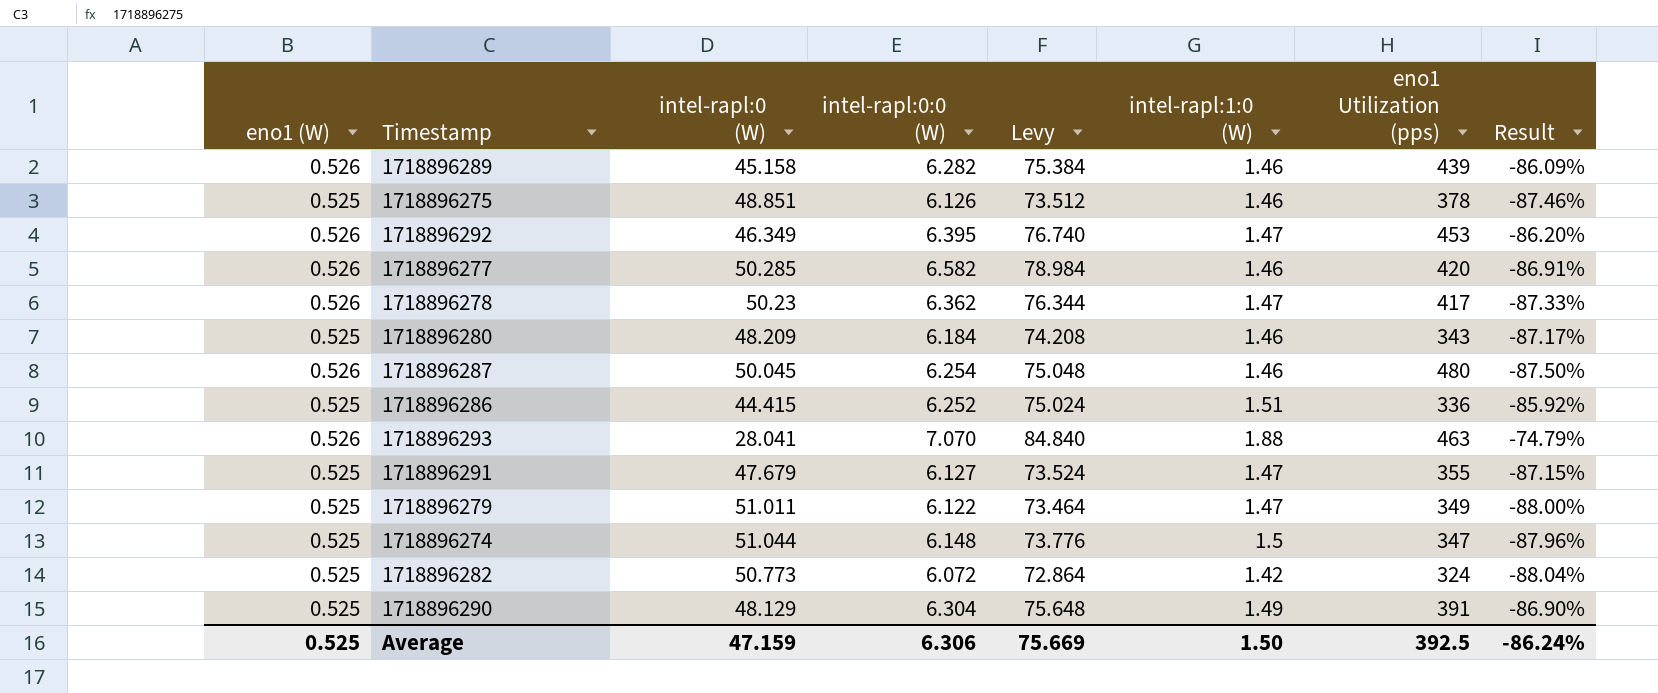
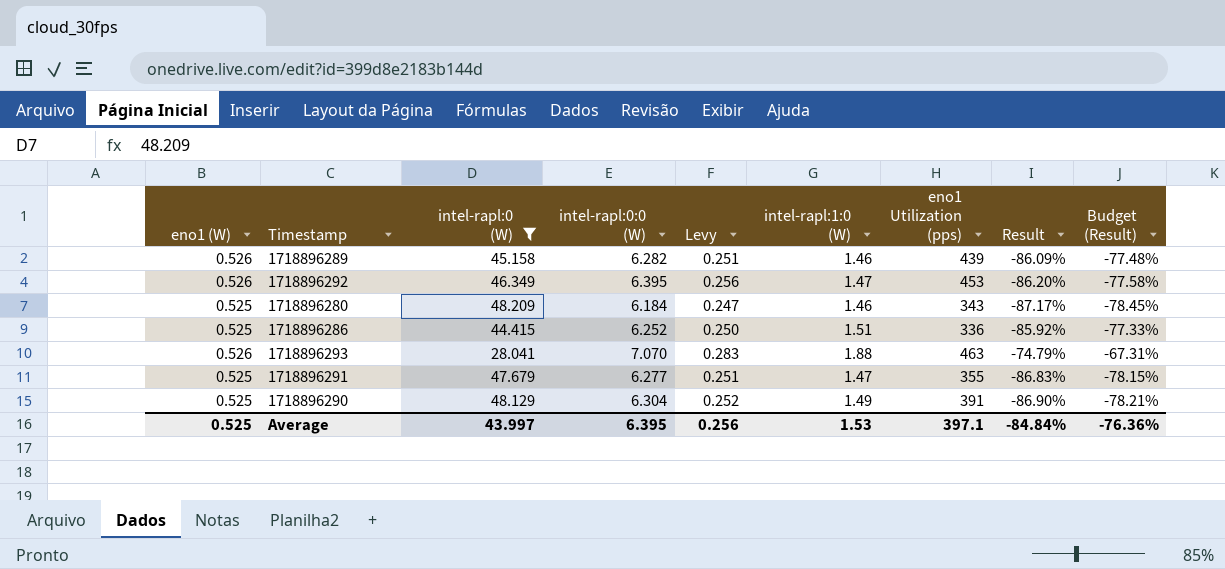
filter: none -> intel-rapl:0 (W) <= 48.209
column Levy | formula: [intel-rapl:0:0 (W)] * 12 -> [intel-rapl:0:0 (W)] * 0.04
column Budget (Result) | formula: none -> [Result] * 0.9
1718896291 | intel-rapl:0:0 (W): 6.127 -> 6.277
1718896291 | Result: -87.15% -> -86.83%
Average | intel-rapl:0 (W): 47.159 -> 43.997
Average | intel-rapl:0:0 (W): 6.306 -> 6.395
Average | Levy: 75.669 -> 0.256
Average | intel-rapl:1:0 (W): 1.50 -> 1.53
Average | eno1 Utilization (pps): 392.5 -> 397.1
Average | Result: -86.24% -> -84.84%

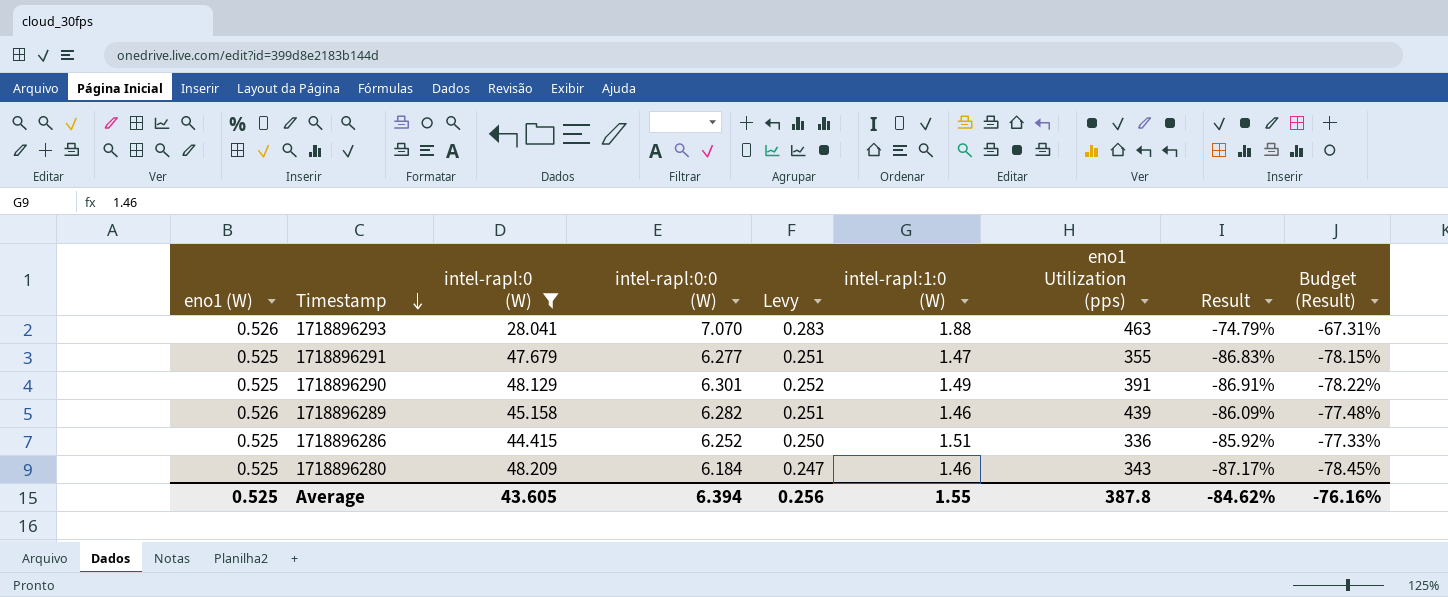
row order: none -> Timestamp descending
row 1718896292: 0.526 | 46.349 | 6.395 | 0.256 | 1.47 | 453 | -86.20% | -77.58% -> none
1718896290 | intel-rapl:0:0 (W): 6.304 -> 6.301
1718896290 | Result: -86.90% -> -86.91%
1718896290 | Budget (Result): -78.21% -> -78.22%
Average | intel-rapl:0 (W): 43.997 -> 43.605
Average | intel-rapl:0:0 (W): 6.395 -> 6.394
Average | intel-rapl:1:0 (W): 1.53 -> 1.55
Average | eno1 Utilization (pps): 397.1 -> 387.8
Average | Result: -84.84% -> -84.62%
Average | Budget (Result): -76.36% -> -76.16%

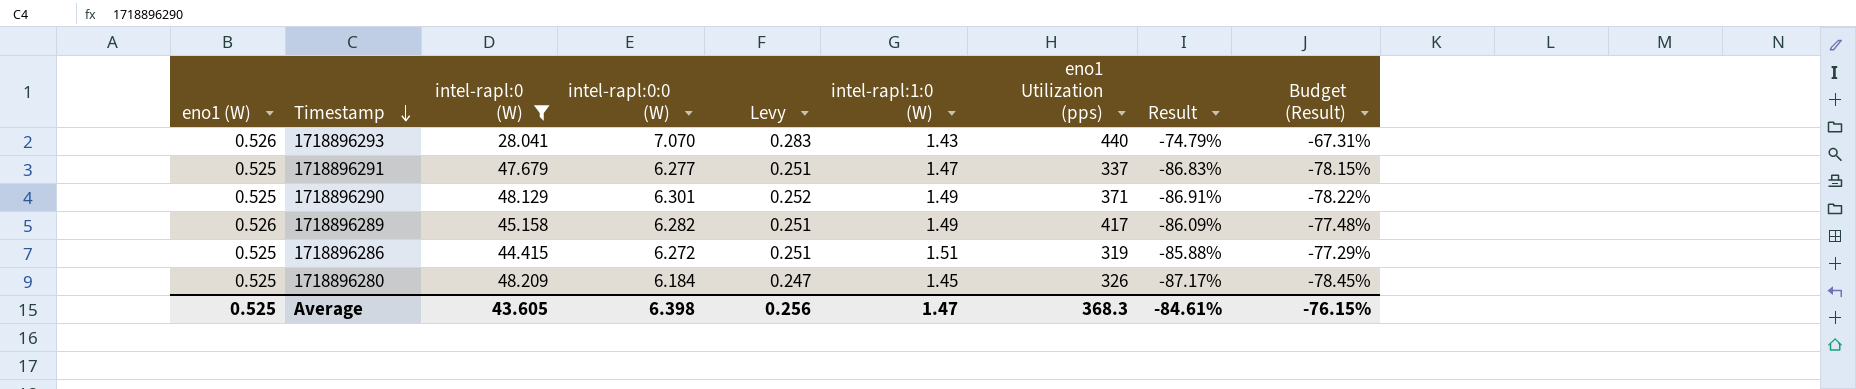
1718896293 | intel-rapl:1:0 (W): 1.88 -> 1.43
1718896293 | eno1 Utilization (pps): 463 -> 440
1718896291 | eno1 Utilization (pps): 355 -> 337
1718896290 | eno1 Utilization (pps): 391 -> 371
1718896289 | intel-rapl:1:0 (W): 1.46 -> 1.49
1718896289 | eno1 Utilization (pps): 439 -> 417
1718896286 | intel-rapl:0:0 (W): 6.252 -> 6.272
1718896286 | Levy: 0.250 -> 0.251
1718896286 | eno1 Utilization (pps): 336 -> 319
1718896286 | Result: -85.92% -> -85.88%
1718896286 | Budget (Result): -77.33% -> -77.29%
1718896280 | intel-rapl:1:0 (W): 1.46 -> 1.45
1718896280 | eno1 Utilization (pps): 343 -> 326
Average | intel-rapl:0:0 (W): 6.394 -> 6.398
Average | intel-rapl:1:0 (W): 1.55 -> 1.47
Average | eno1 Utilization (pps): 387.8 -> 368.3
Average | Result: -84.62% -> -84.61%
Average | Budget (Result): -76.16% -> -76.15%

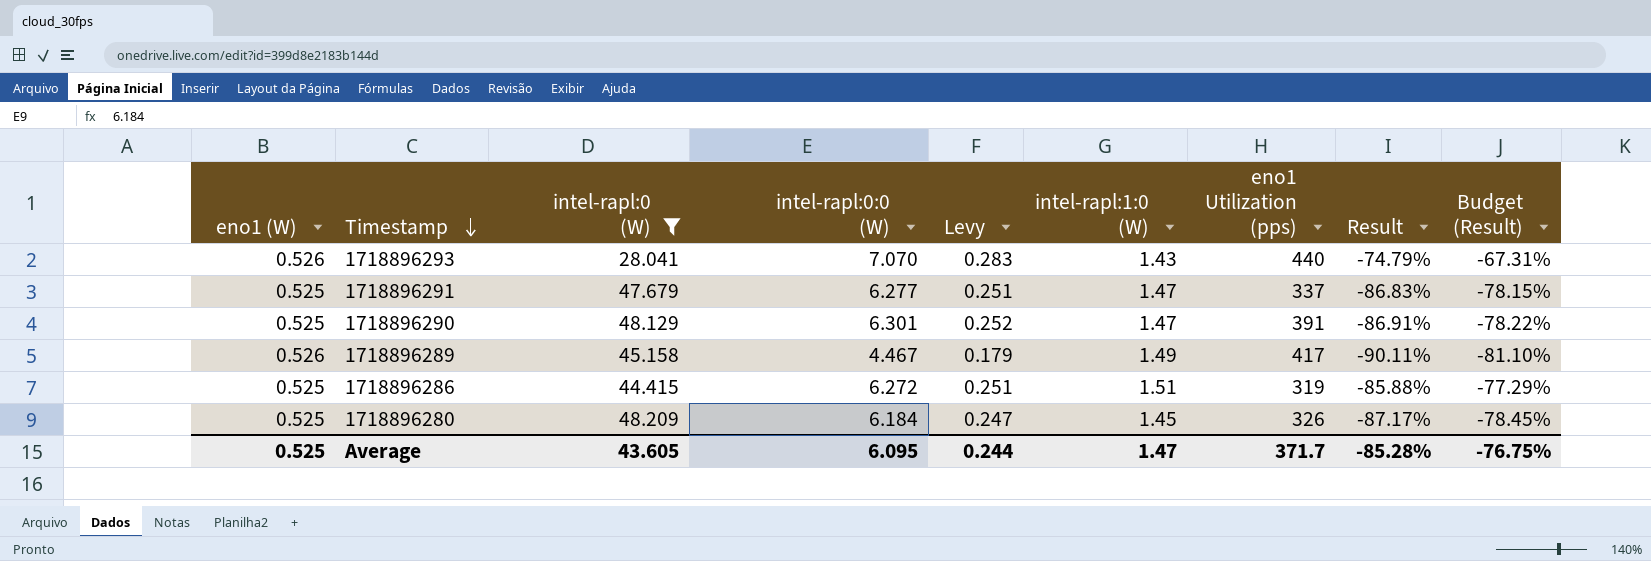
1718896290 | intel-rapl:1:0 (W): 1.49 -> 1.47
1718896290 | eno1 Utilization (pps): 371 -> 391
1718896289 | intel-rapl:0:0 (W): 6.282 -> 4.467
1718896289 | Levy: 0.251 -> 0.179
1718896289 | Result: -86.09% -> -90.11%
1718896289 | Budget (Result): -77.48% -> -81.10%
Average | intel-rapl:0:0 (W): 6.398 -> 6.095
Average | Levy: 0.256 -> 0.244
Average | eno1 Utilization (pps): 368.3 -> 371.7
Average | Result: -84.61% -> -85.28%
Average | Budget (Result): -76.15% -> -76.75%

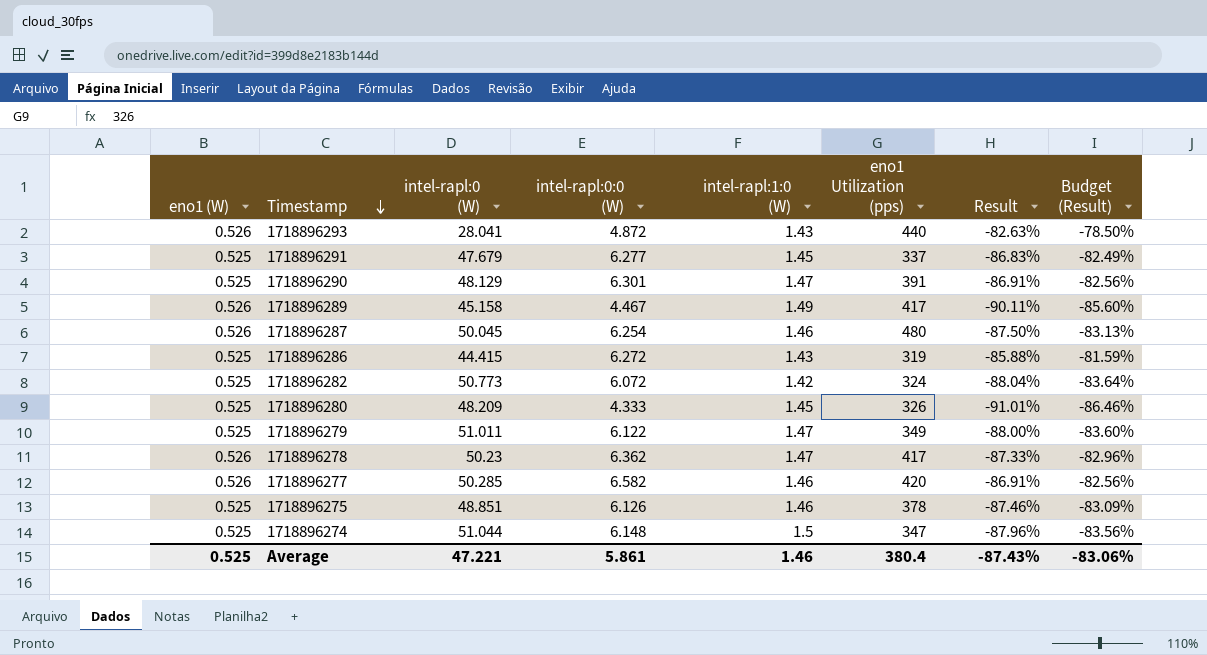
filter: intel-rapl:0 (W) <= 48.209 -> none
column Levy | formula: [intel-rapl:0:0 (W)] * 0.04 -> none
column Budget (Result) | formula: [Result] * 0.9 -> [Result] * 0.95
1718896293 | intel-rapl:0:0 (W): 7.070 -> 4.872
1718896293 | Result: -74.79% -> -82.63%
1718896291 | intel-rapl:1:0 (W): 1.47 -> 1.45
1718896286 | intel-rapl:1:0 (W): 1.51 -> 1.43
1718896280 | intel-rapl:0:0 (W): 6.184 -> 4.333
1718896280 | Result: -87.17% -> -91.01%
Average | intel-rapl:0 (W): 43.605 -> 47.221
Average | intel-rapl:0:0 (W): 6.095 -> 5.861
Average | intel-rapl:1:0 (W): 1.47 -> 1.46
Average | eno1 Utilization (pps): 371.7 -> 380.4
Average | Result: -85.28% -> -87.43%
Average | Budget (Result): -76.75% -> -83.06%

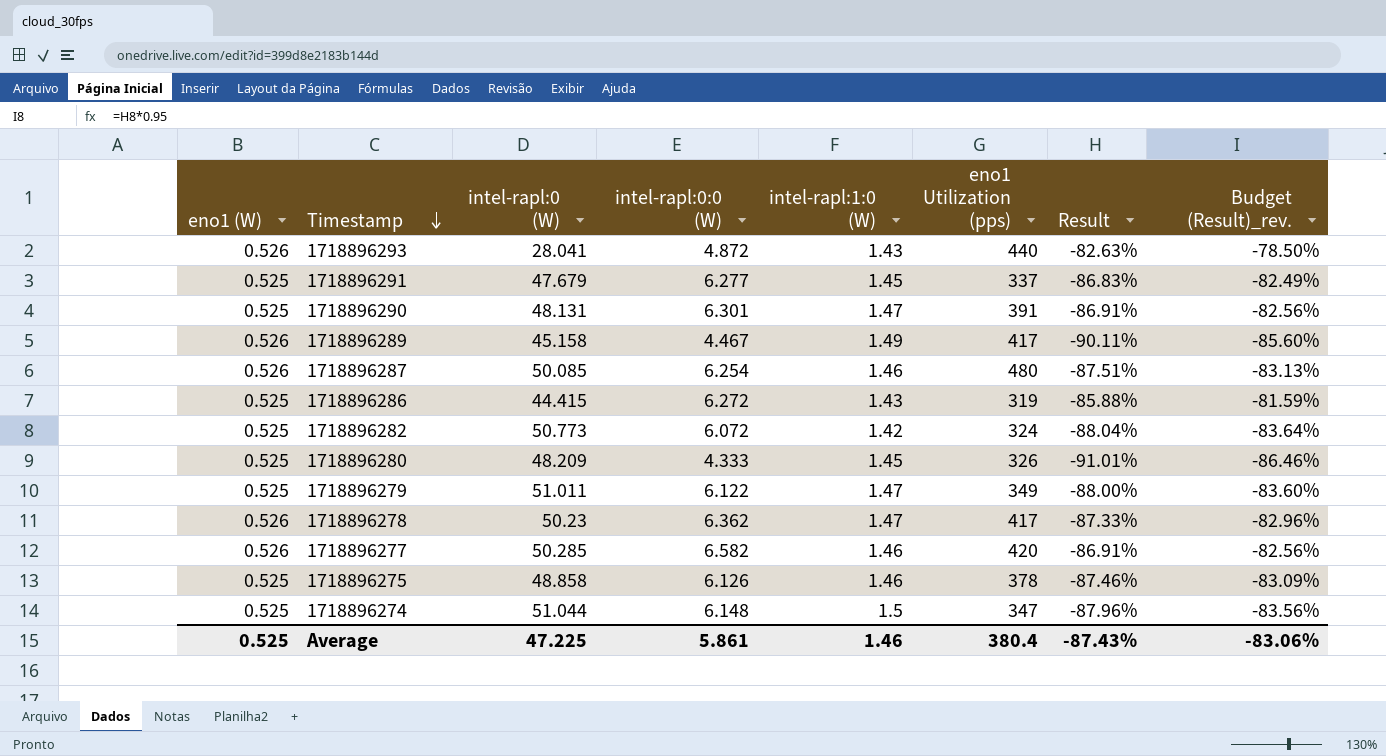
column name: Budget (Result) -> Budget (Result)_rev.
1718896290 | intel-rapl:0 (W): 48.129 -> 48.131
1718896287 | intel-rapl:0 (W): 50.045 -> 50.085
1718896287 | Result: -87.50% -> -87.51%
1718896275 | intel-rapl:0 (W): 48.851 -> 48.858
Average | intel-rapl:0 (W): 47.221 -> 47.225

